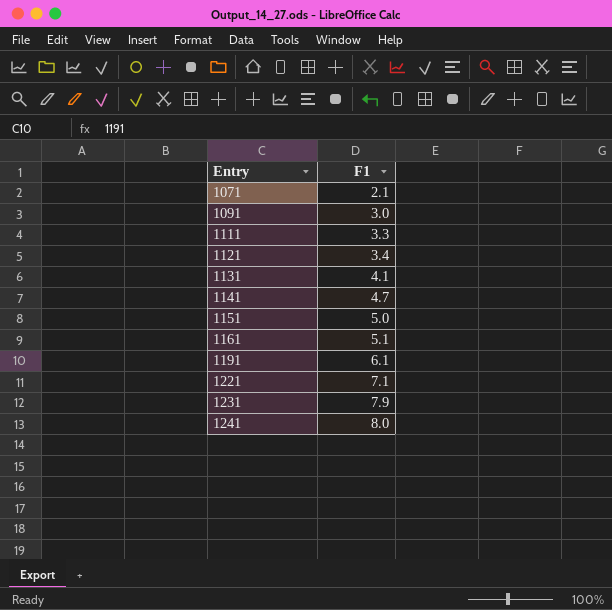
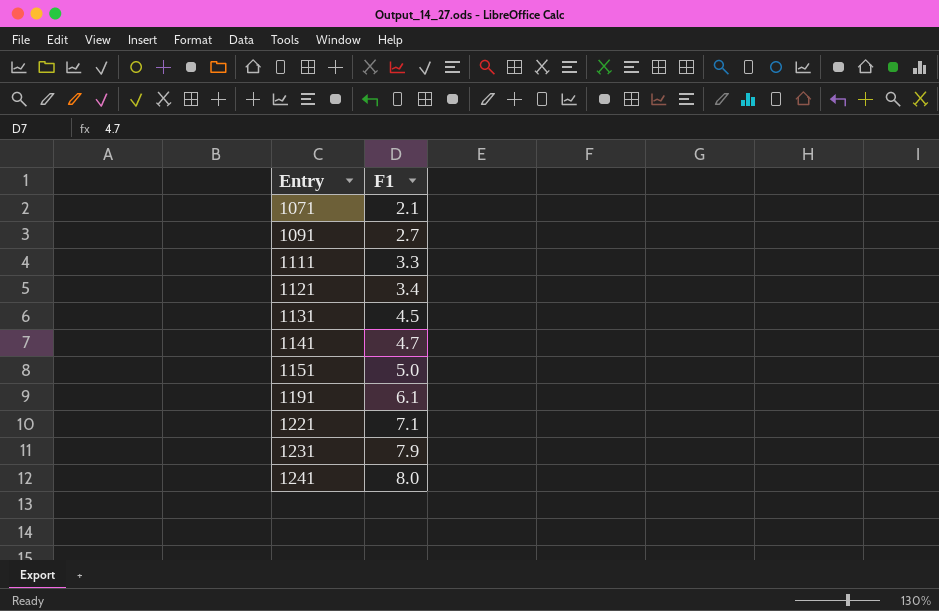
row 1161: 5.1 -> none
1091 | F1: 3.0 -> 2.7
1131 | F1: 4.1 -> 4.5

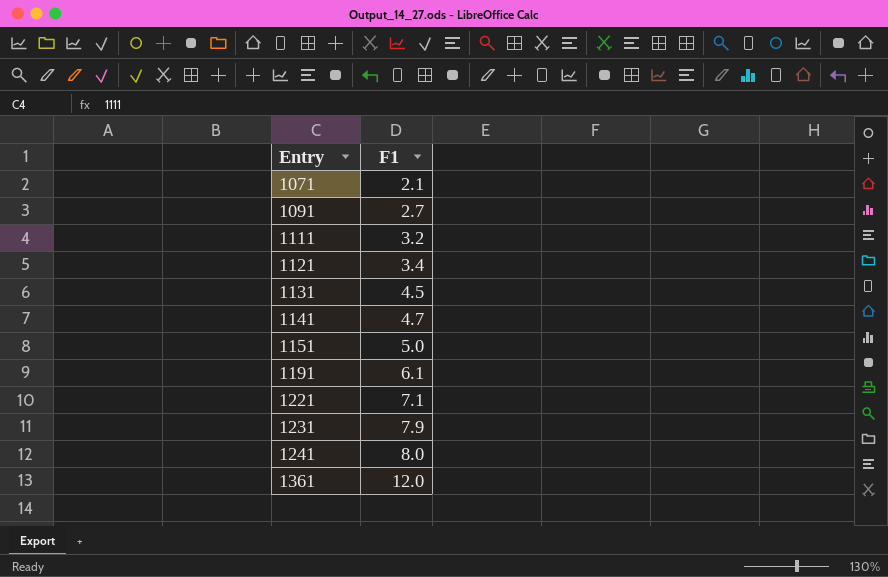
1111 | F1: 3.3 -> 3.2
row 1361: none -> 12.0

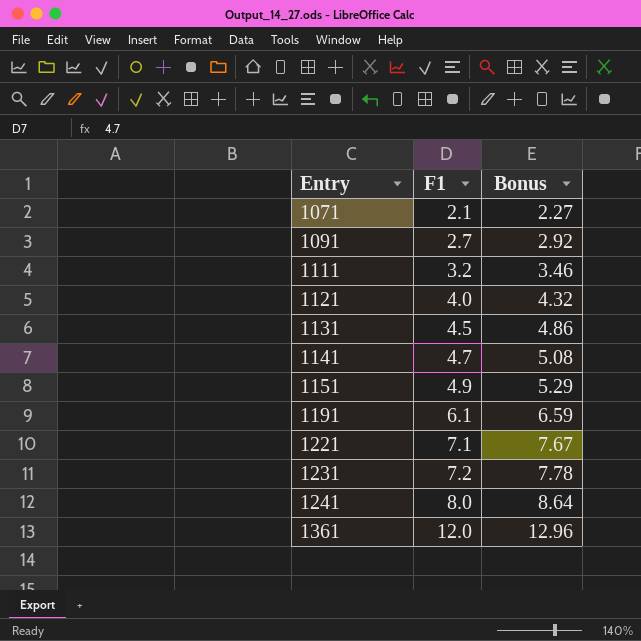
column Bonus | formula: none -> [F1] * 1.08
1121 | F1: 3.4 -> 4.0
1151 | F1: 5.0 -> 4.9
1231 | F1: 7.9 -> 7.2

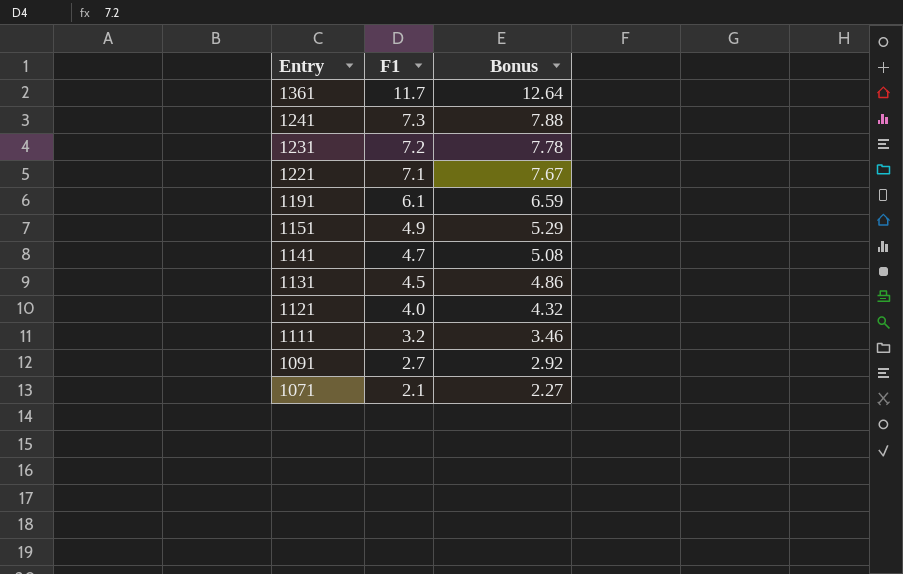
row order: Entry ascending -> Entry descending
1361 | F1: 12.0 -> 11.7
1361 | Bonus: 12.96 -> 12.64
1241 | F1: 8.0 -> 7.3
1241 | Bonus: 8.64 -> 7.88

